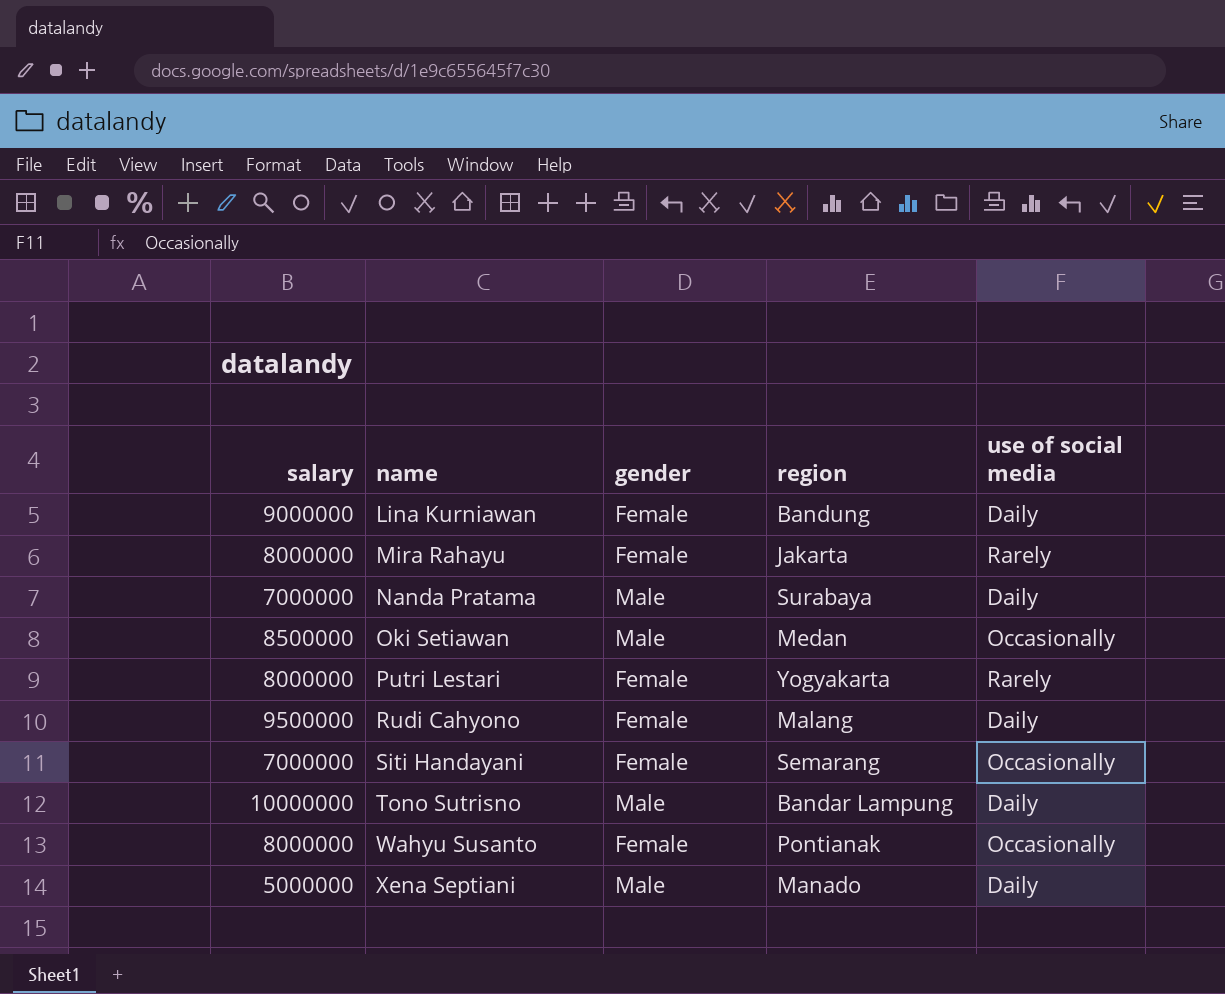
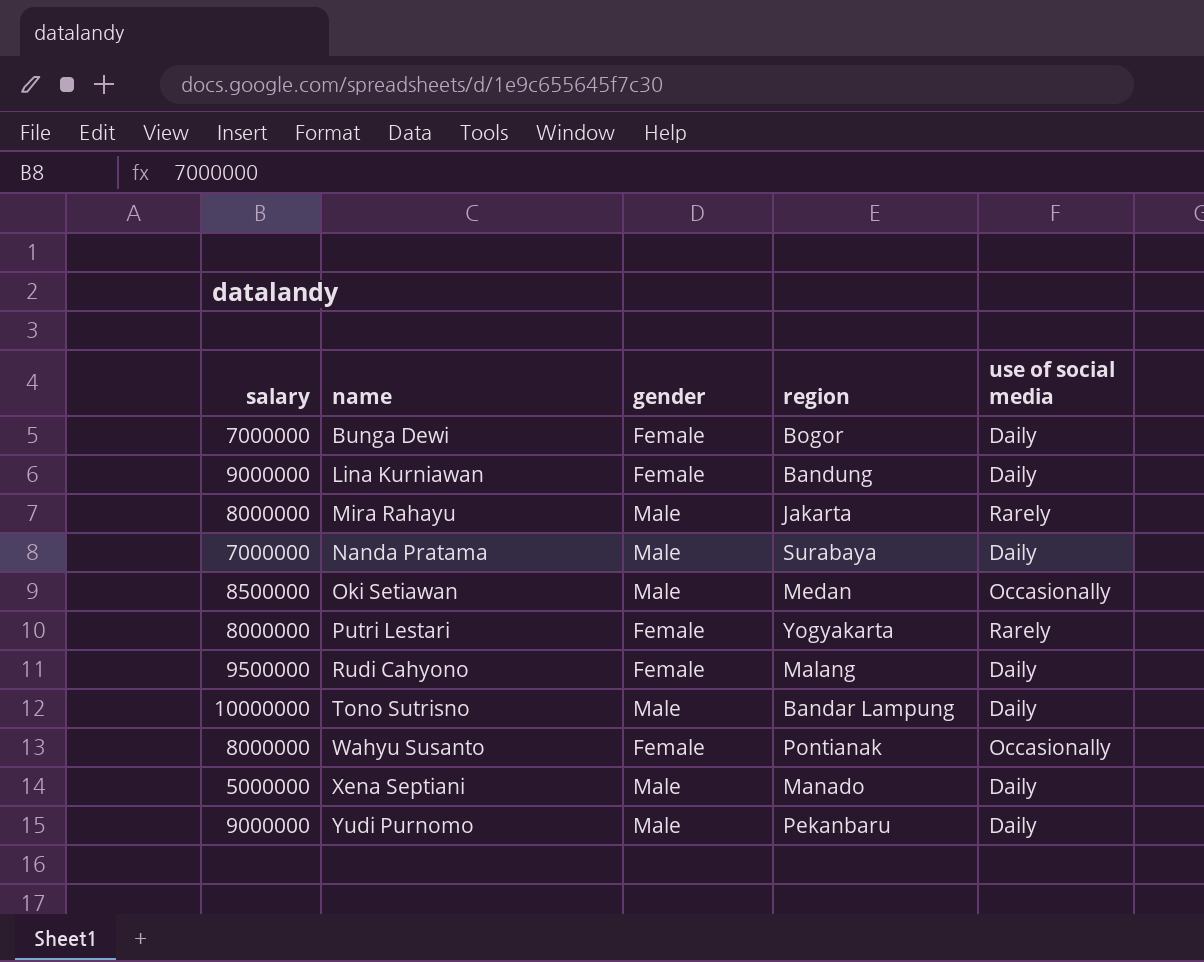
row Siti Handayani: 7000000 | Female | Semarang | Occasionally -> none
row Bunga Dewi: none -> 7000000 | Female | Bogor | Daily
Mira Rahayu | gender: Female -> Male
row Yudi Purnomo: none -> 9000000 | Male | Pekanbaru | Daily

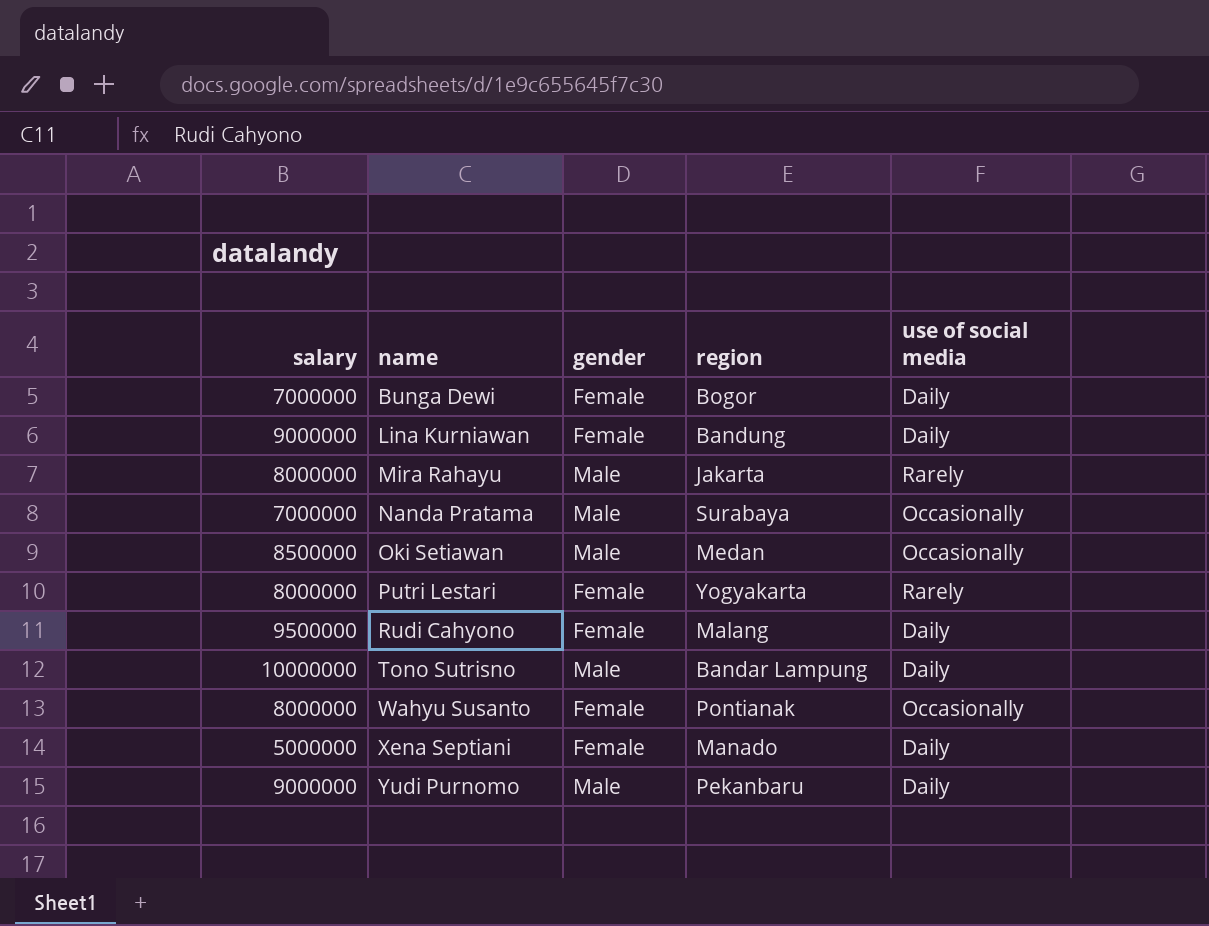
Nanda Pratama | use of social media: Daily -> Occasionally
Xena Septiani | gender: Male -> Female

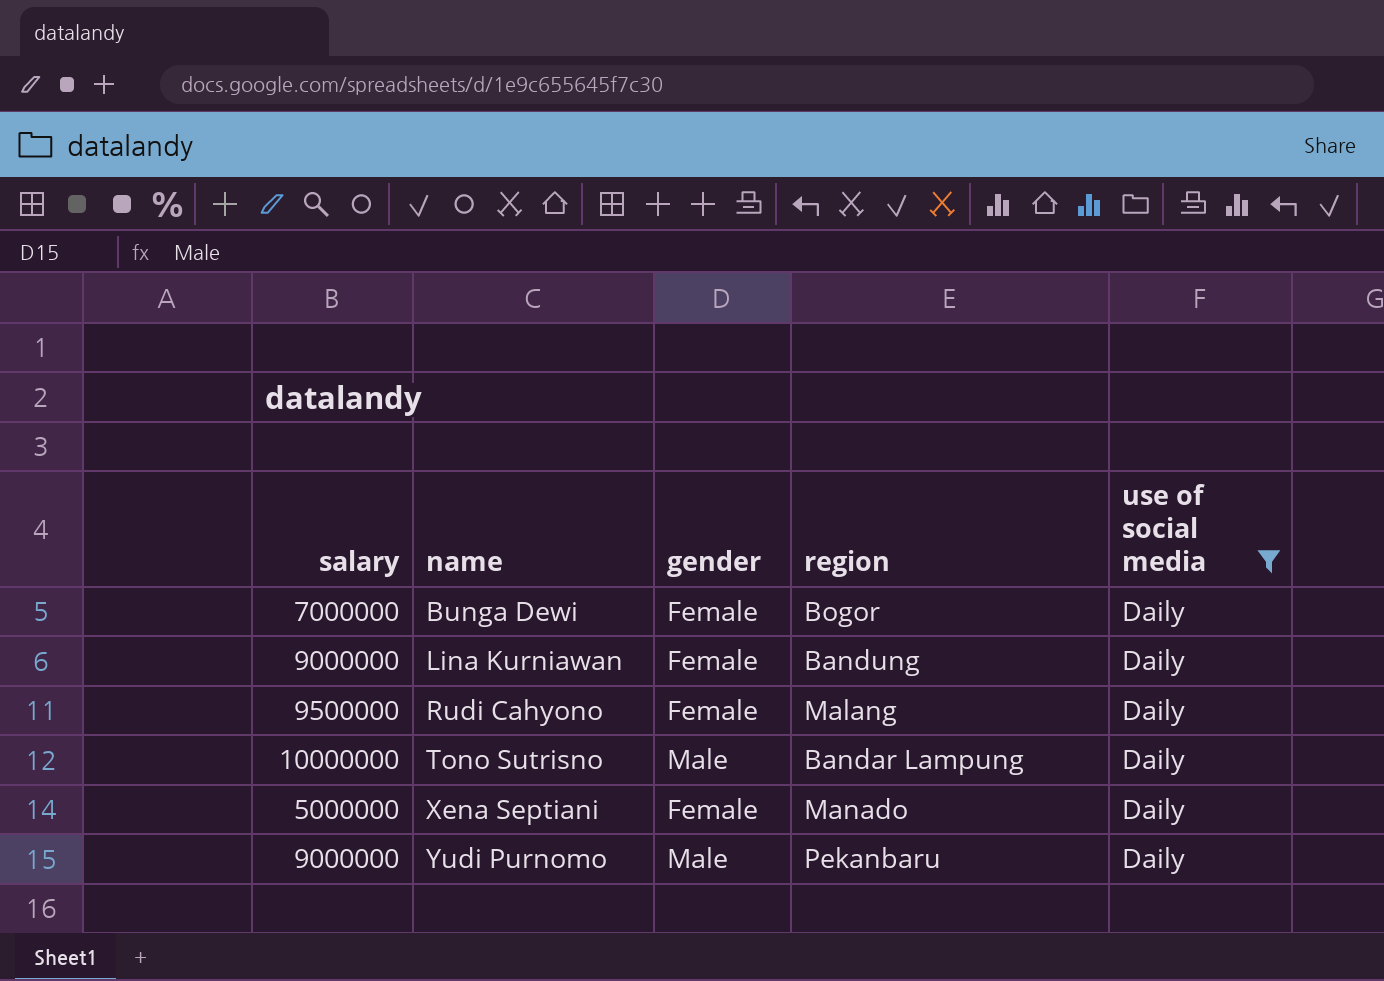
filter: none -> use of social media = Daily

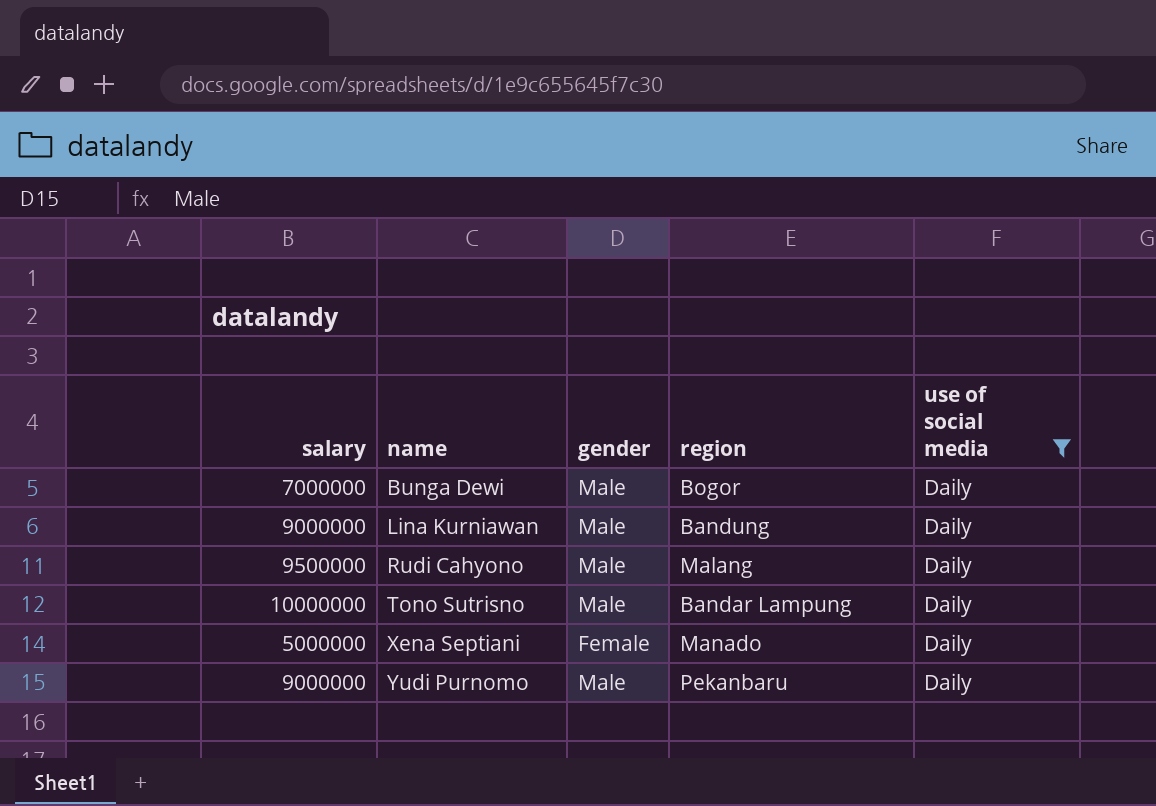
Bunga Dewi | gender: Female -> Male
Lina Kurniawan | gender: Female -> Male
Rudi Cahyono | gender: Female -> Male

